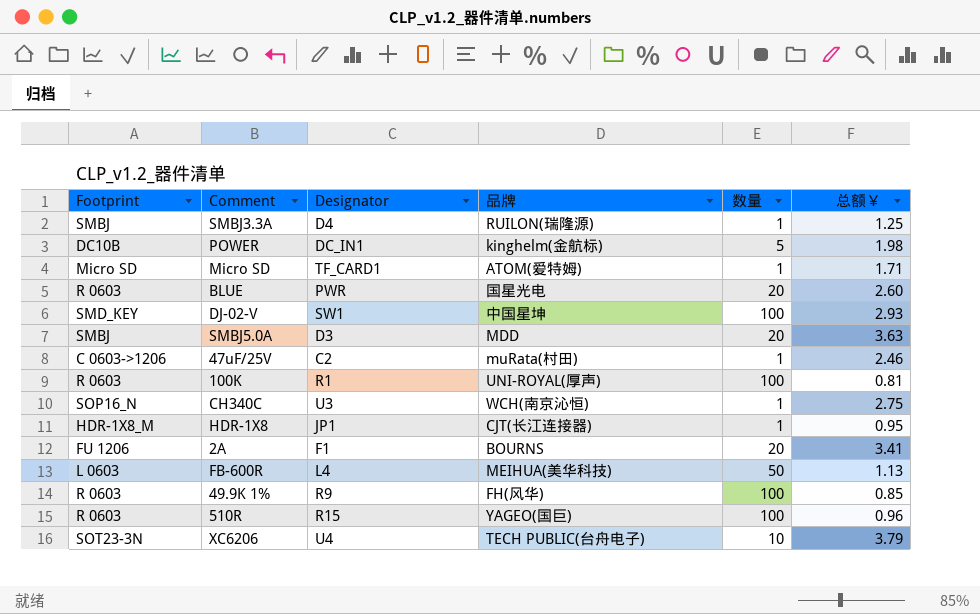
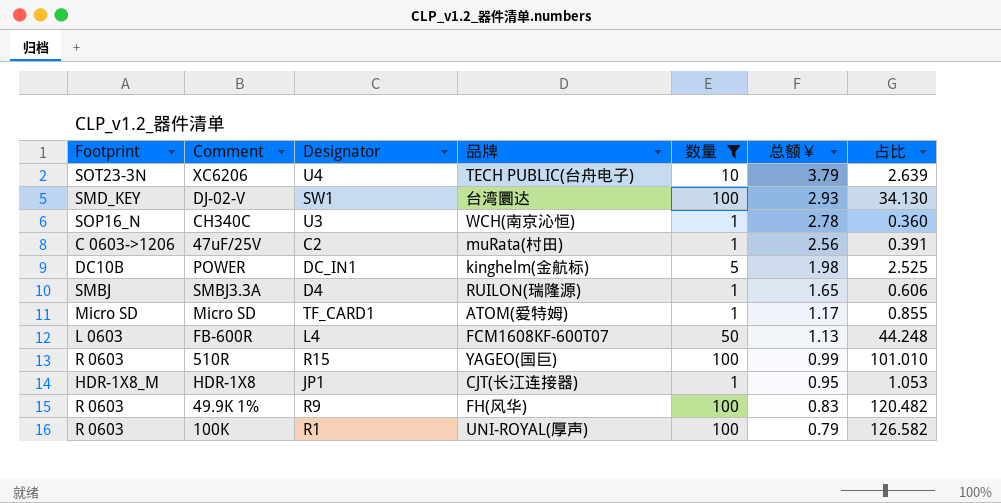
filter: none -> 数量 != 20
row order: none -> 总额￥ descending
column 占比 | formula: none -> [数量] / [总额￥]
DJ-02-V | 品牌: 中国星坤 -> 台湾圜达
CH340C | 总额￥: 2.75 -> 2.78
47uF/25V | 总额￥: 2.46 -> 2.56
SMBJ3.3A | 总额￥: 1.25 -> 1.65
Micro SD | 总额￥: 1.71 -> 1.17
FB-600R | 品牌: MEIHUA(美华科技) -> FCM1608KF-600T07
510R | 总额￥: 0.96 -> 0.99
49.9K 1% | 总额￥: 0.85 -> 0.83
100K | 总额￥: 0.81 -> 0.79

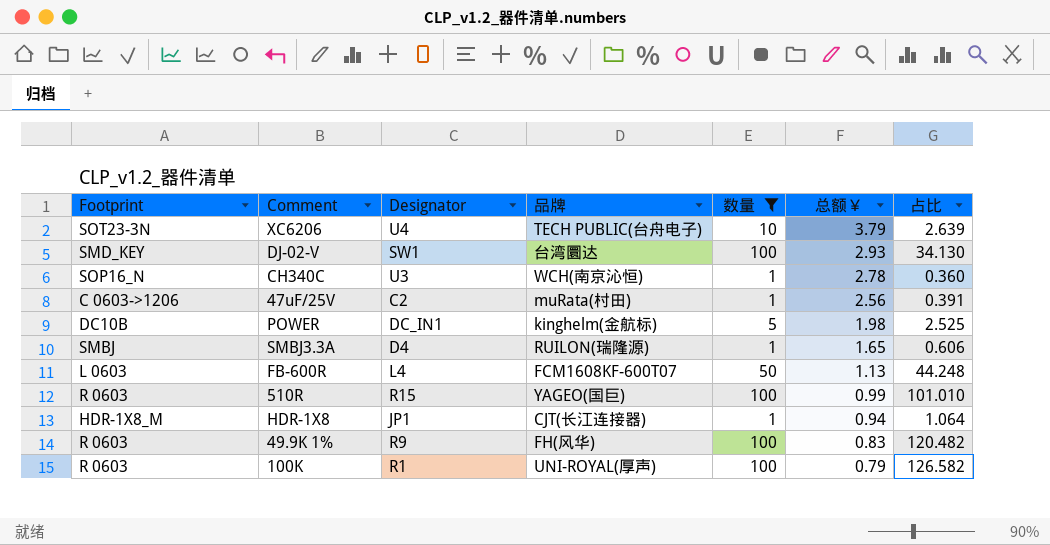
row Micro SD: Micro SD | TF_CARD1 | ATOM(爱特姆) | 1 | 1.17 | 0.855 -> none
HDR-1X8 | 总额￥: 0.95 -> 0.94
HDR-1X8 | 占比: 1.053 -> 1.064

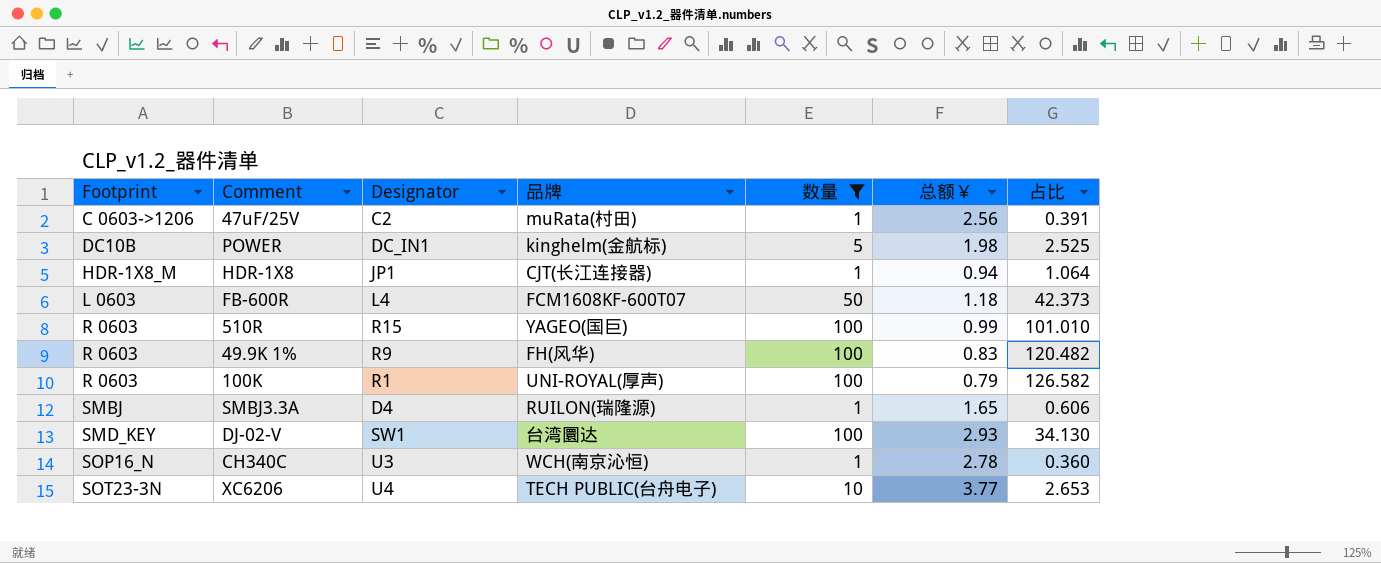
row order: 总额￥ descending -> Footprint ascending
FB-600R | 总额￥: 1.13 -> 1.18
FB-600R | 占比: 44.248 -> 42.373
XC6206 | 总额￥: 3.79 -> 3.77
XC6206 | 占比: 2.639 -> 2.653

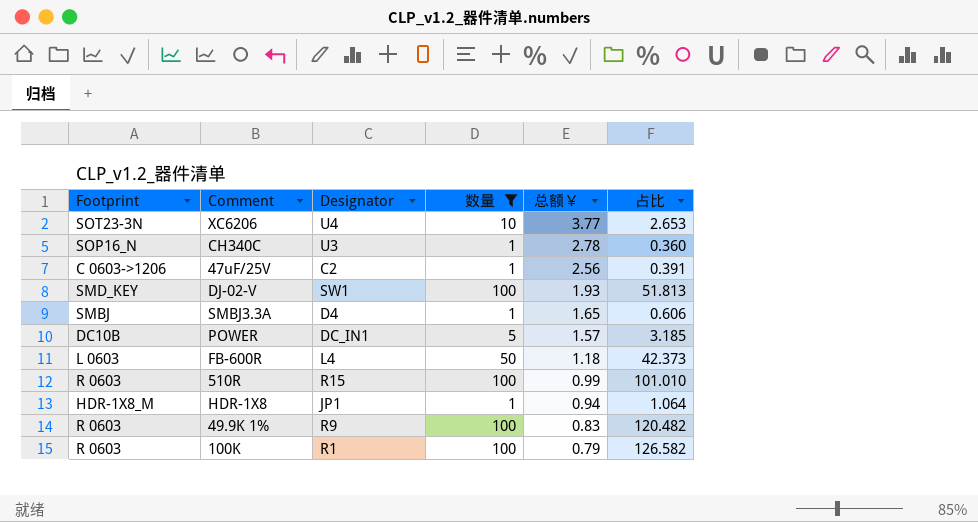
row order: Footprint ascending -> 总额￥ descending
column 品牌 | position: 4 -> none
DJ-02-V | 总额￥: 2.93 -> 1.93
DJ-02-V | 占比: 34.130 -> 51.813
POWER | 总额￥: 1.98 -> 1.57
POWER | 占比: 2.525 -> 3.185

